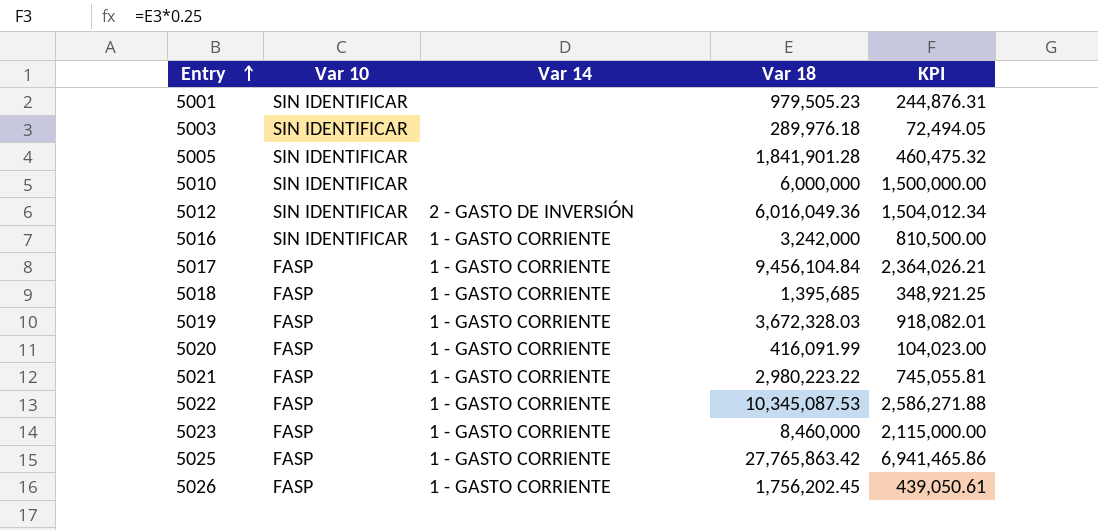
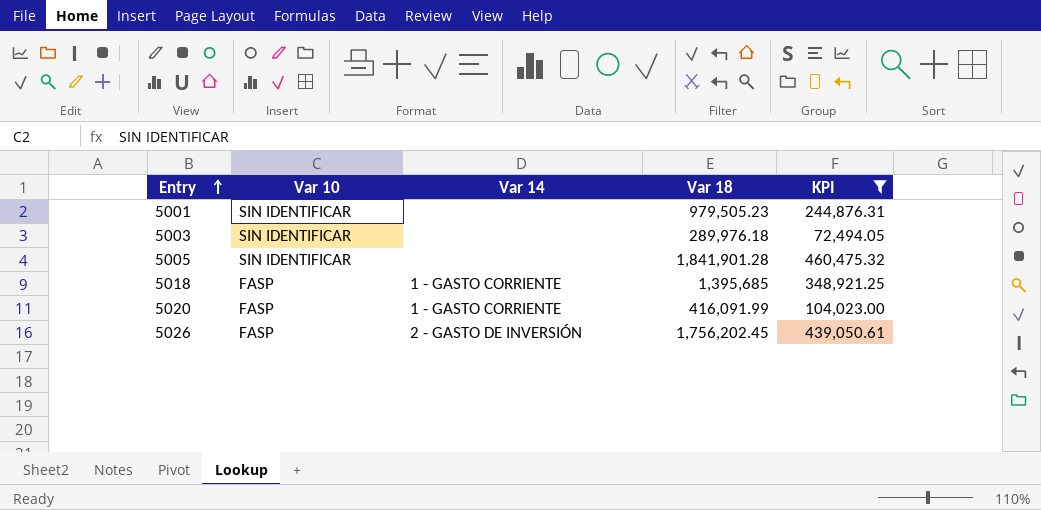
filter: none -> KPI <= 460,475.32
5026 | Var 14: 1 - GASTO CORRIENTE -> 2 - GASTO DE INVERSIÓN

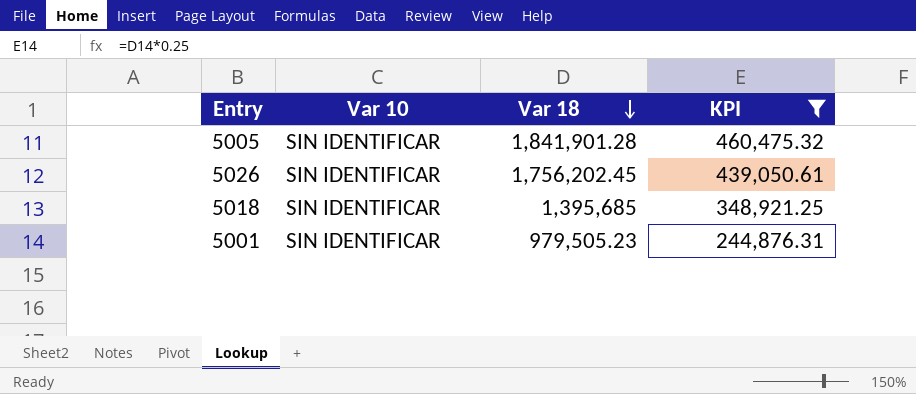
row order: Entry ascending -> Var 18 descending
column Var 14 | position: 3 -> none
row 5003: SIN IDENTIFICAR | none | 289,976.18 | 72,494.05 -> none
row 5020: FASP | 1 - GASTO CORRIENTE | 416,091.99 | 104,023.00 -> none
5026 | Var 10: FASP -> SIN IDENTIFICAR
5018 | Var 10: FASP -> SIN IDENTIFICAR

